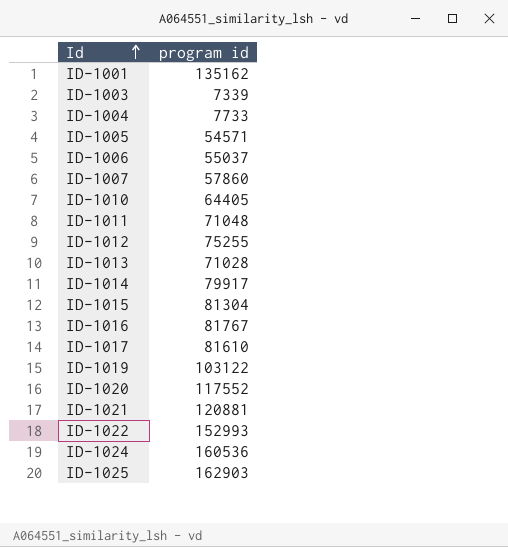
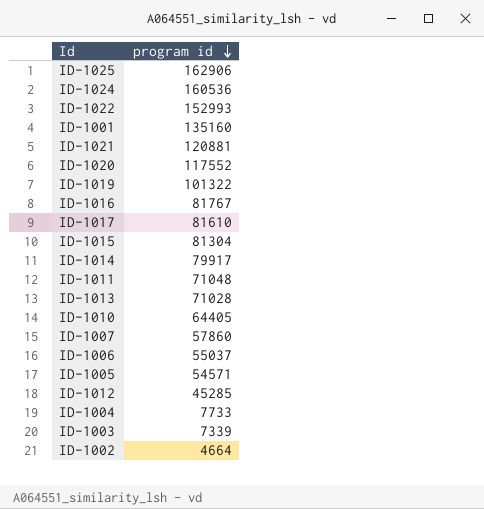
row order: Id ascending -> program id descending
ID-1025 | program id: 162903 -> 162906
ID-1001 | program id: 135162 -> 135160
ID-1019 | program id: 103122 -> 101322
ID-1012 | program id: 75255 -> 45285
row ID-1002: none -> 4664

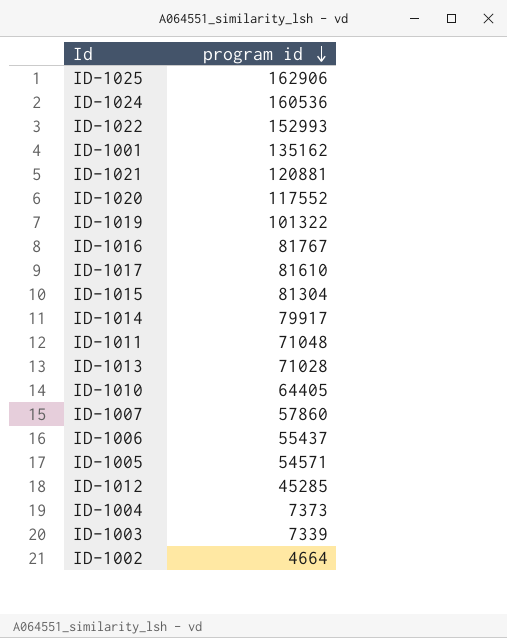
ID-1001 | program id: 135160 -> 135162
ID-1006 | program id: 55037 -> 55437
ID-1004 | program id: 7733 -> 7373

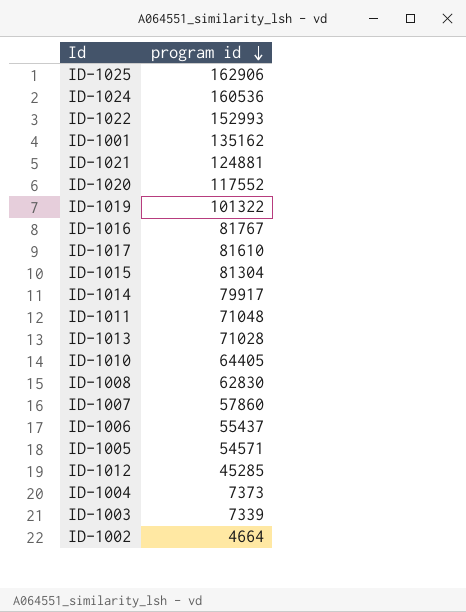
ID-1021 | program id: 120881 -> 124881
row ID-1008: none -> 62830

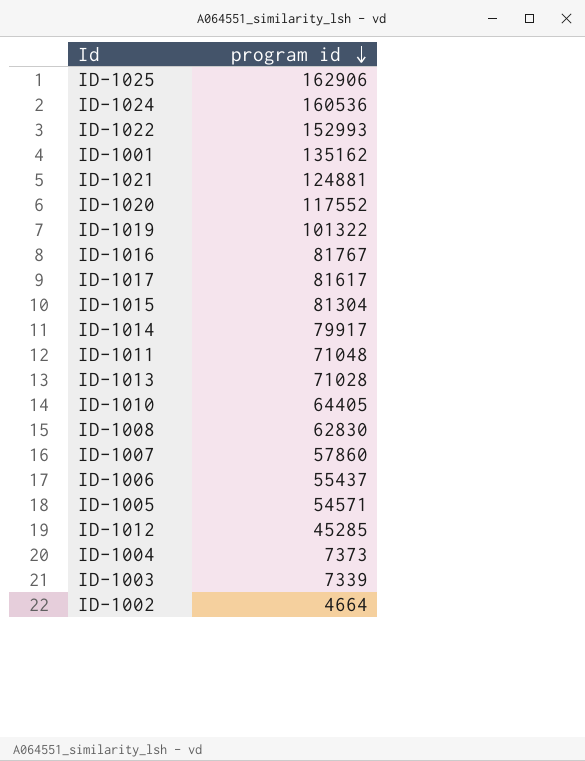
ID-1017 | program id: 81610 -> 81617

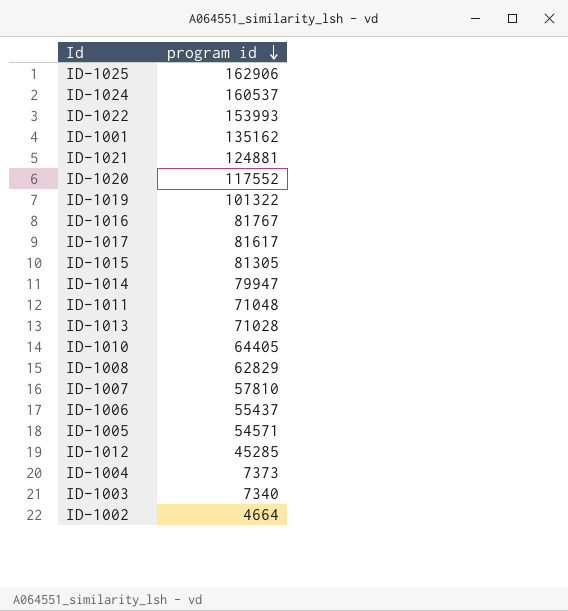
ID-1024 | program id: 160536 -> 160537
ID-1022 | program id: 152993 -> 153993
ID-1015 | program id: 81304 -> 81305
ID-1014 | program id: 79917 -> 79947
ID-1008 | program id: 62830 -> 62829
ID-1007 | program id: 57860 -> 57810
ID-1003 | program id: 7339 -> 7340

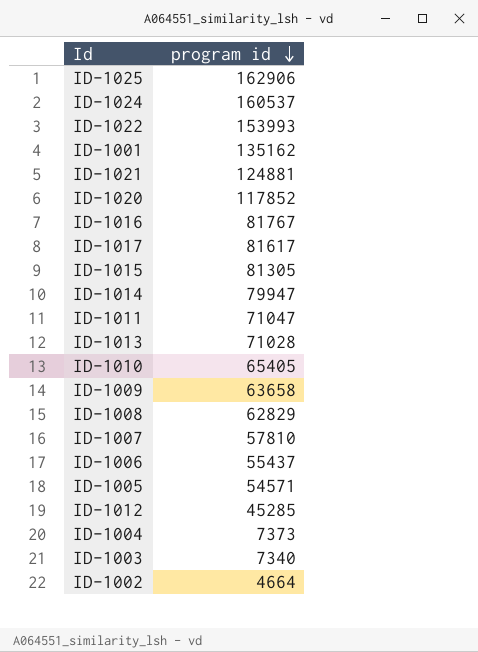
row ID-1019: 101322 -> none
ID-1020 | program id: 117552 -> 117852
ID-1011 | program id: 71048 -> 71047
ID-1010 | program id: 64405 -> 65405
row ID-1009: none -> 63658

